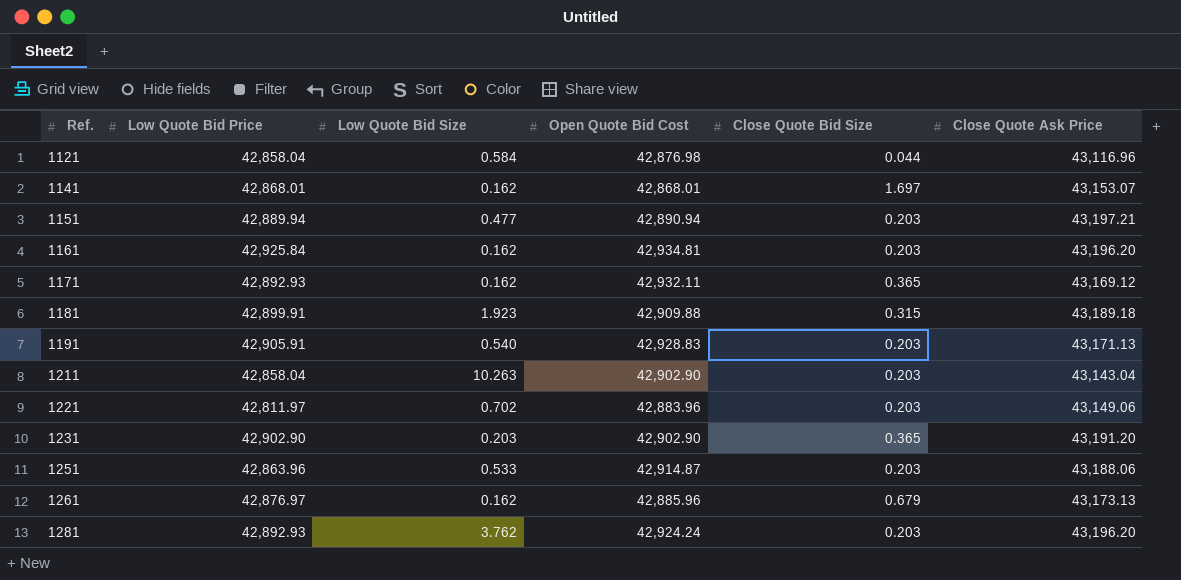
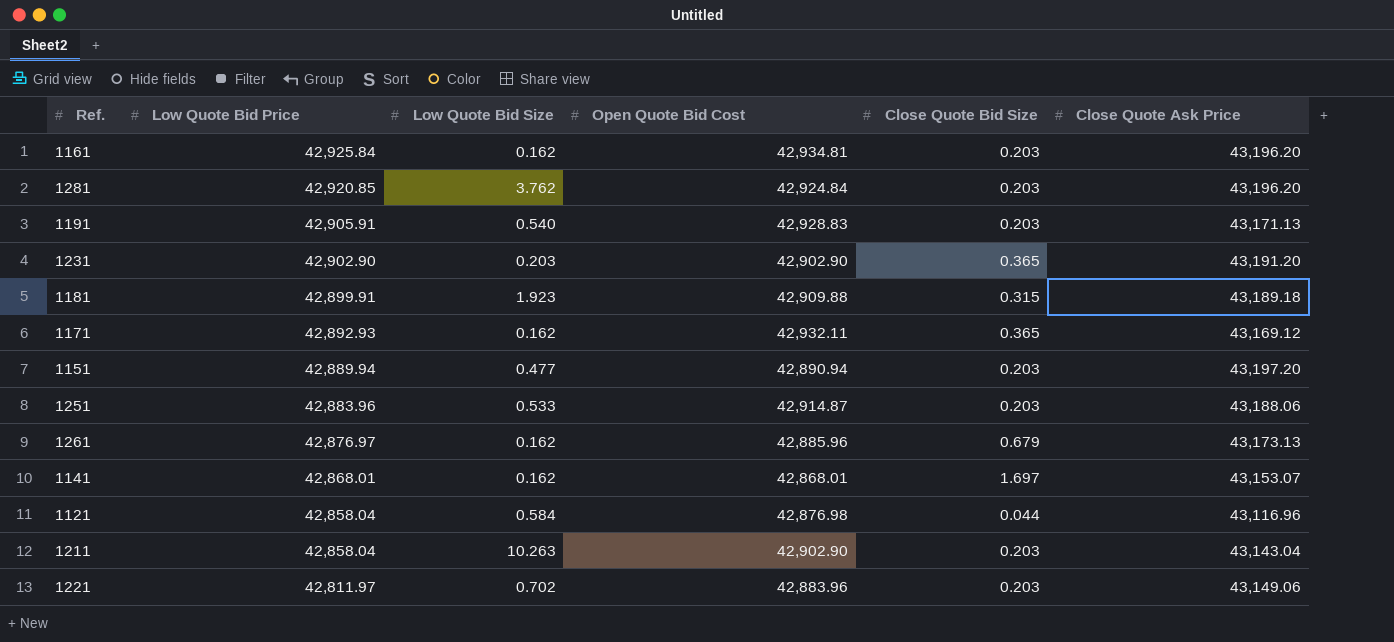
row order: Ref. ascending -> Low Quote Bid Price descending
1281 | Low Quote Bid Price: 42,892.93 -> 42,920.85
1281 | Open Quote Bid Cost: 42,924.24 -> 42,924.84
1151 | Close Quote Ask Price: 43,197.21 -> 43,197.20
1251 | Low Quote Bid Price: 42,863.96 -> 42,883.96

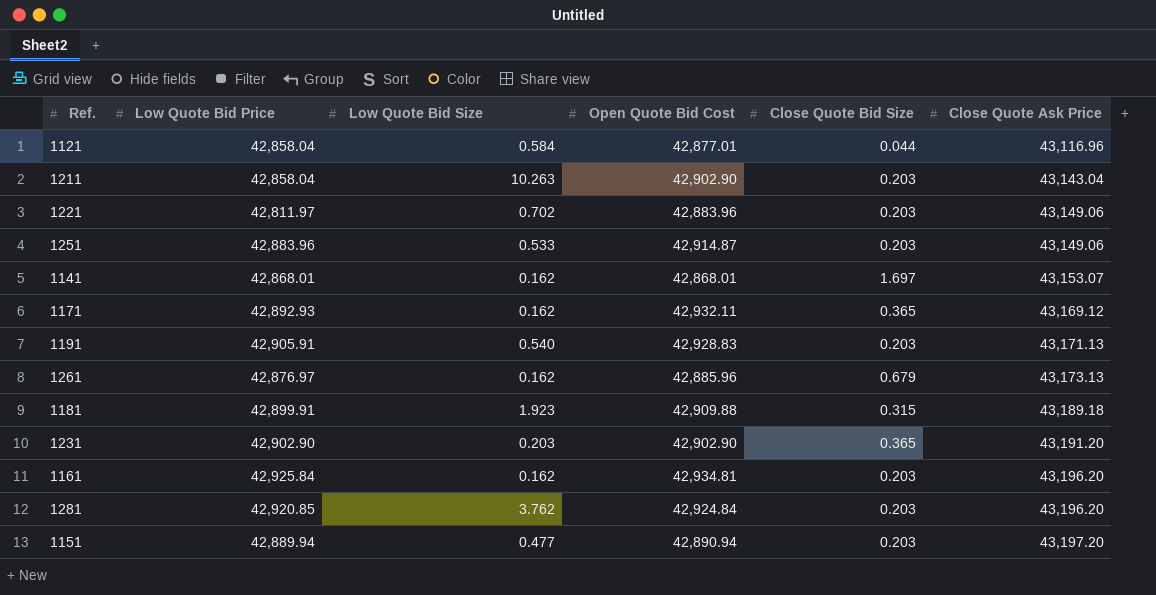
row order: Low Quote Bid Price descending -> Close Quote Ask Price ascending
1121 | Open Quote Bid Cost: 42,876.98 -> 42,877.01
1251 | Close Quote Ask Price: 43,188.06 -> 43,149.06

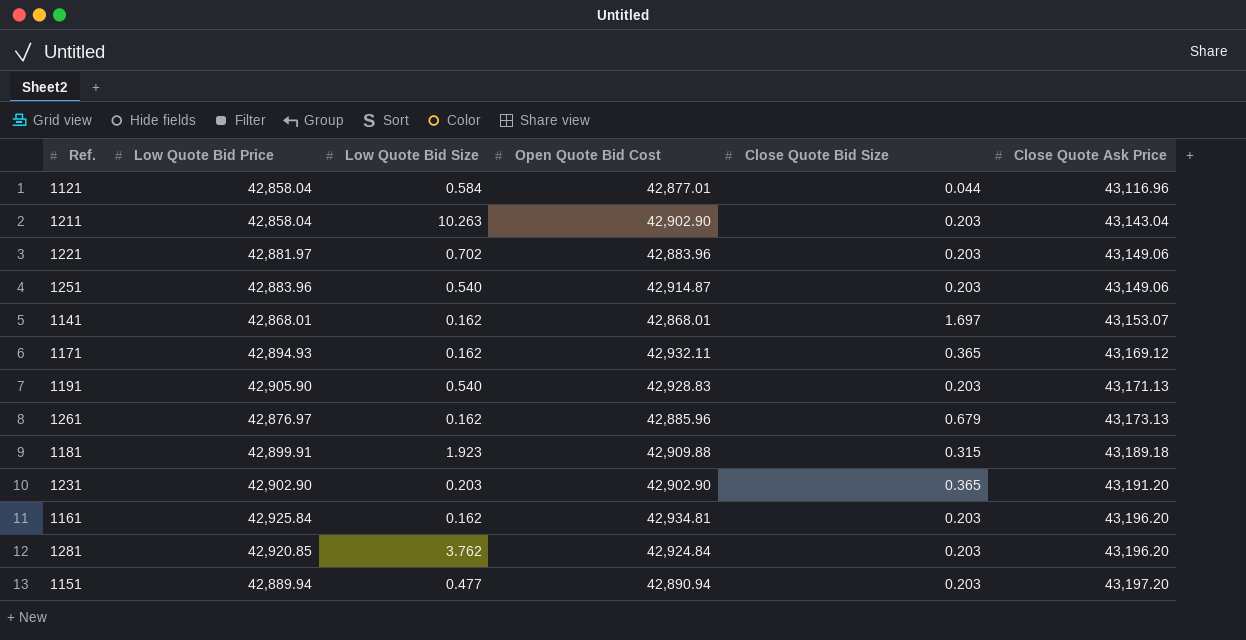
1221 | Low Quote Bid Price: 42,811.97 -> 42,881.97
1251 | Low Quote Bid Size: 0.533 -> 0.540
1171 | Low Quote Bid Price: 42,892.93 -> 42,894.93
1191 | Low Quote Bid Price: 42,905.91 -> 42,905.90

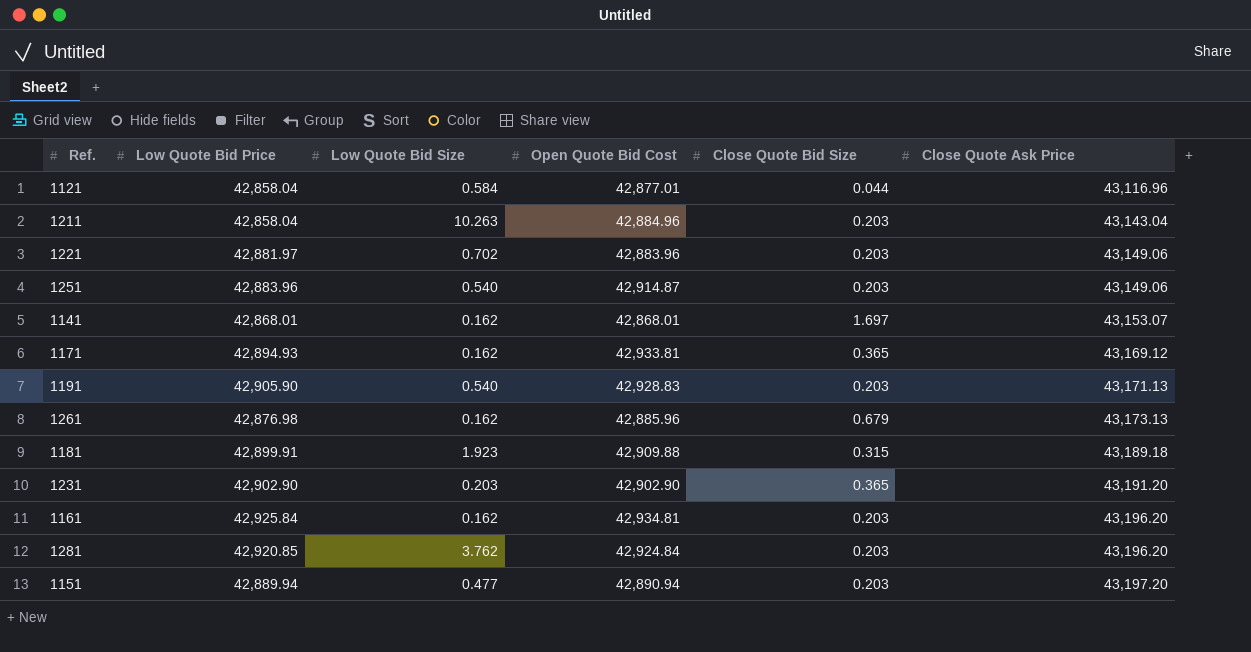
1211 | Open Quote Bid Cost: 42,902.90 -> 42,884.96
1171 | Open Quote Bid Cost: 42,932.11 -> 42,933.81
1261 | Low Quote Bid Price: 42,876.97 -> 42,876.98

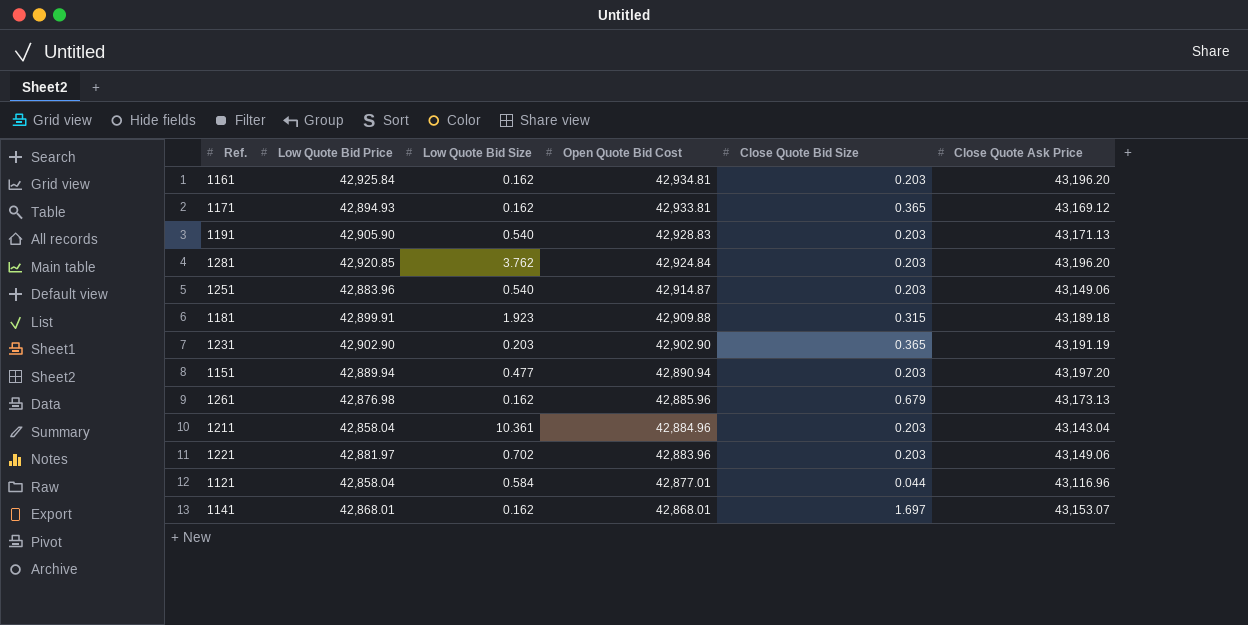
row order: Close Quote Ask Price ascending -> Open Quote Bid Cost descending
1231 | Close Quote Ask Price: 43,191.20 -> 43,191.19
1211 | Low Quote Bid Size: 10.263 -> 10.361

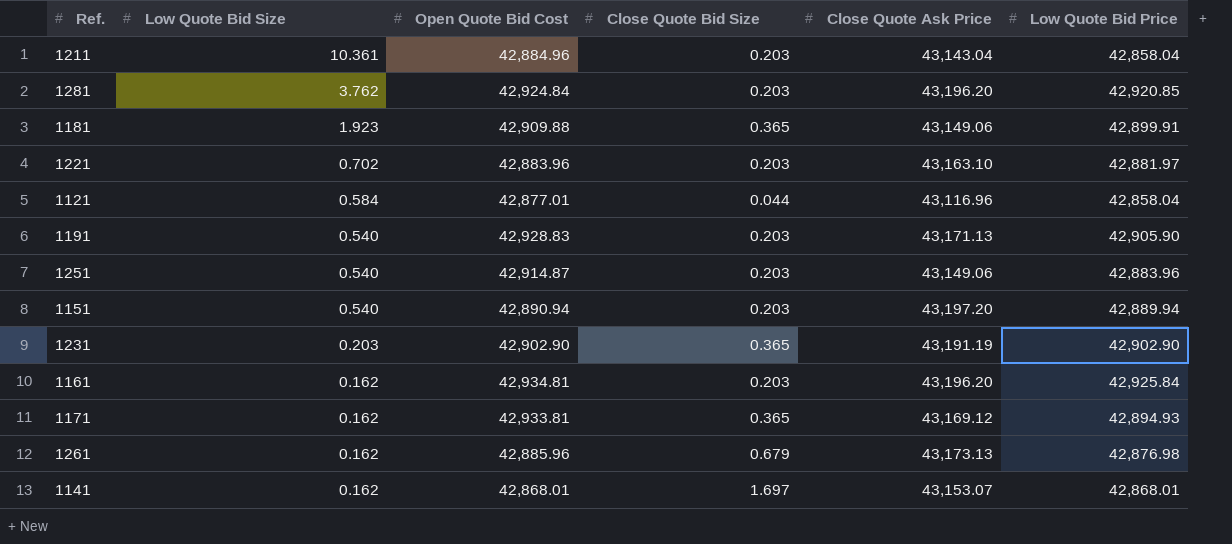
row order: Open Quote Bid Cost descending -> Low Quote Bid Size descending
column Low Quote Bid Price | position: 2 -> 6
1181 | Close Quote Bid Size: 0.315 -> 0.365
1181 | Close Quote Ask Price: 43,189.18 -> 43,149.06
1221 | Close Quote Ask Price: 43,149.06 -> 43,163.10
1151 | Low Quote Bid Size: 0.477 -> 0.540

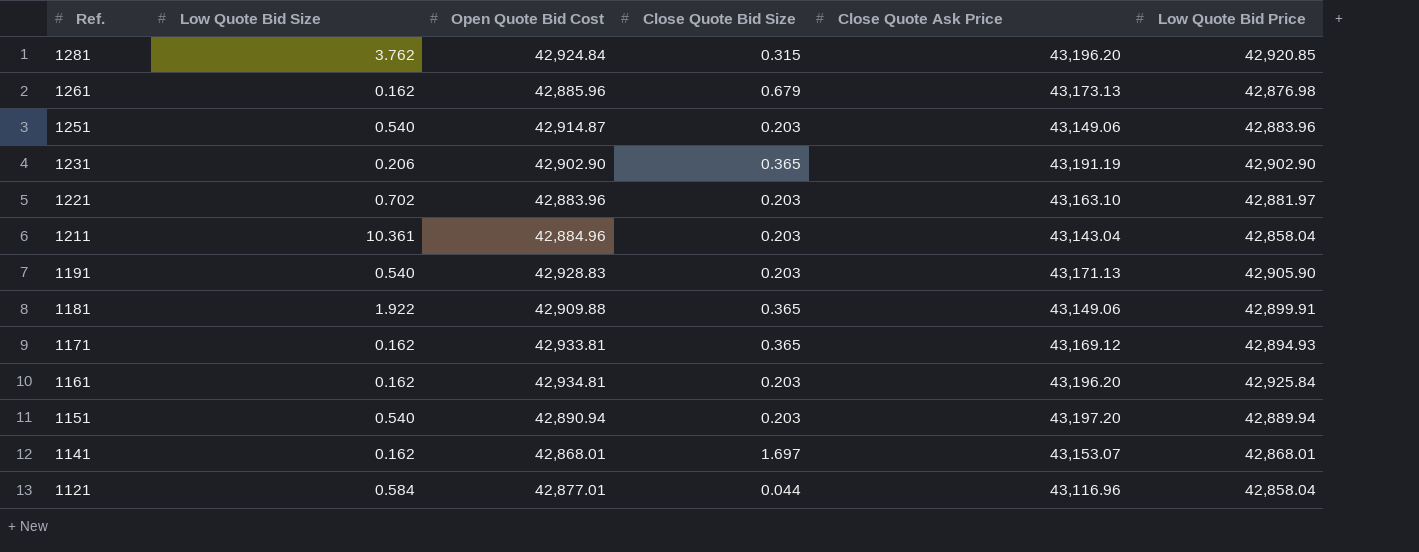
row order: Low Quote Bid Size descending -> Ref. descending
1281 | Close Quote Bid Size: 0.203 -> 0.315
1231 | Low Quote Bid Size: 0.203 -> 0.206
1181 | Low Quote Bid Size: 1.923 -> 1.922

